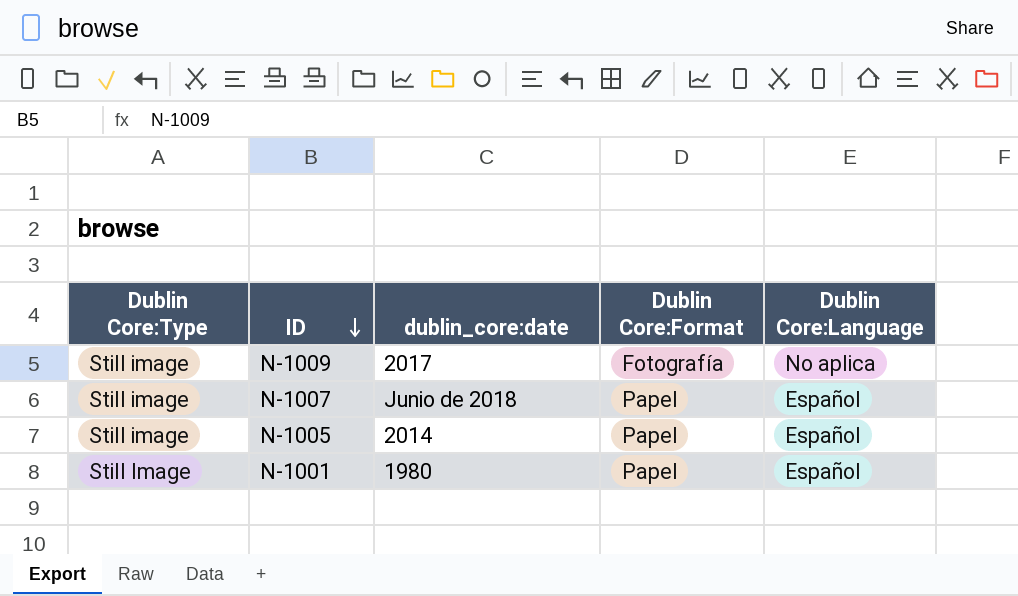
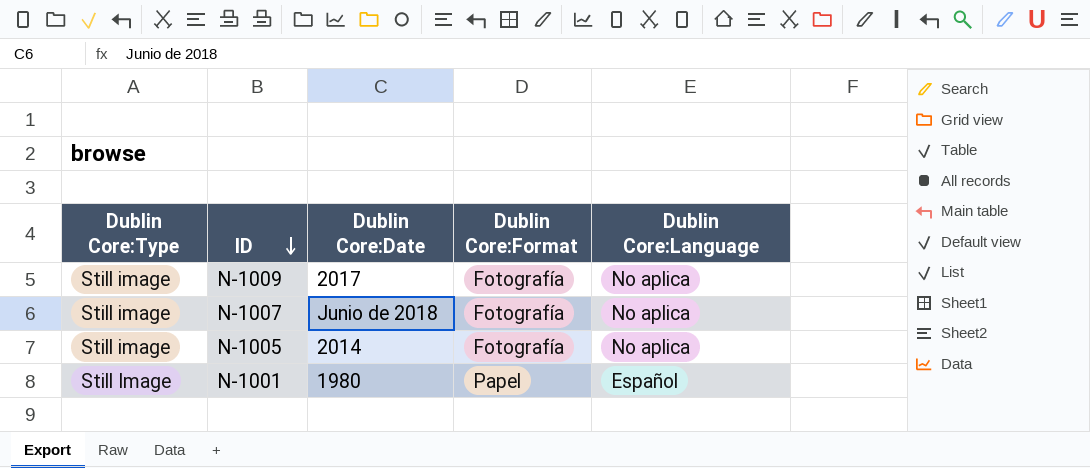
column name: dublin_core:date -> Dublin Core:Date
N-1007 | Dublin Core:Format: Papel -> Fotografía
N-1007 | Dublin Core:Language: Español -> No aplica
N-1005 | Dublin Core:Format: Papel -> Fotografía
N-1005 | Dublin Core:Language: Español -> No aplica

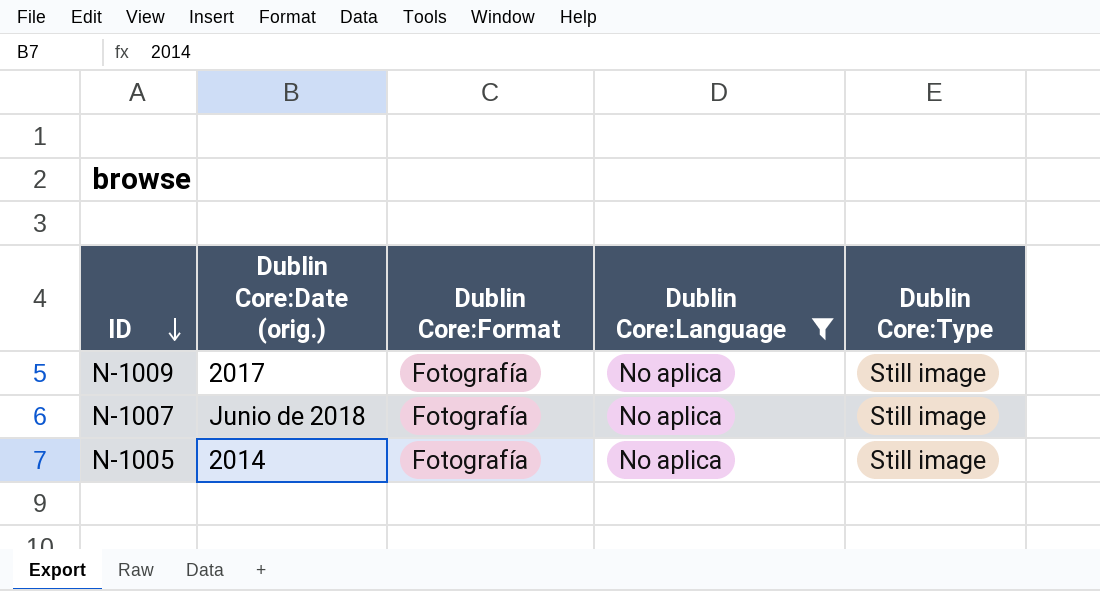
filter: none -> Dublin Core:Language = No aplica
column name: Dublin Core:Date -> Dublin Core:Date (orig.)
column Dublin Core:Type | position: 1 -> 5

